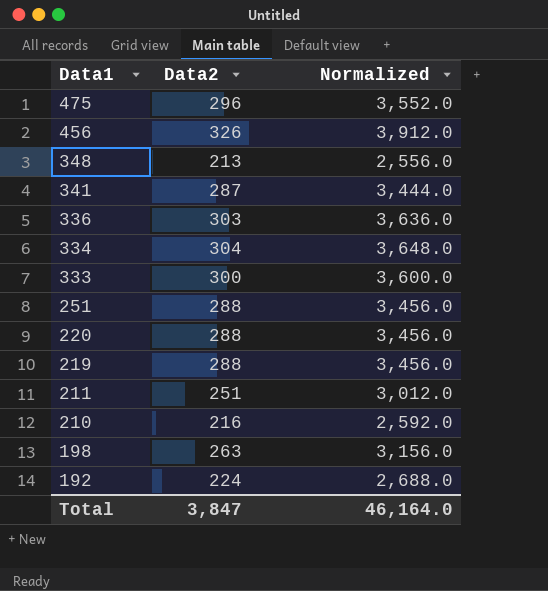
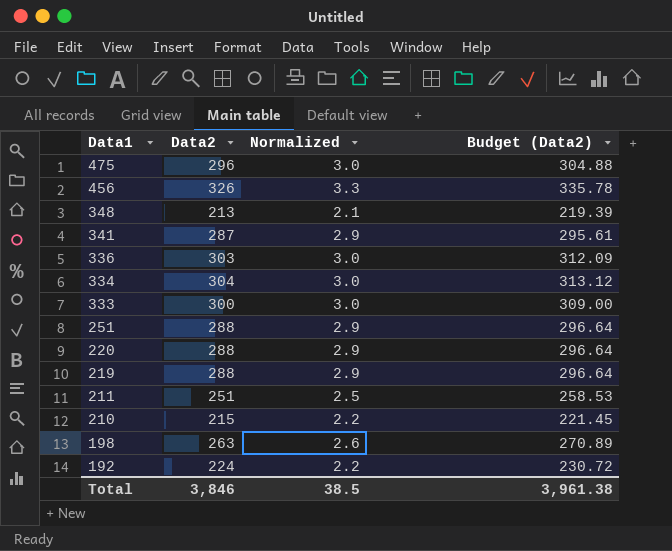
column Normalized | formula: [Data2] * 12 -> [Data2] * 0.01
column Budget (Data2) | formula: none -> [Data2] * 1.03
210 | Data2: 216 -> 215
Total | Data2: 3,847 -> 3,846
Total | Normalized: 46,164.0 -> 38.5

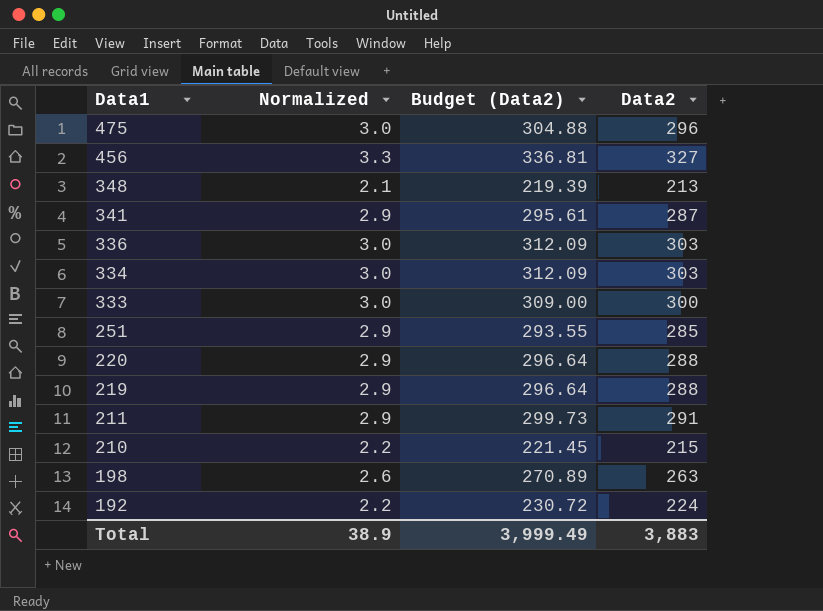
column Data2 | position: 2 -> 4
456 | Budget (Data2): 335.78 -> 336.81
456 | Data2: 326 -> 327
334 | Budget (Data2): 313.12 -> 312.09
334 | Data2: 304 -> 303
251 | Budget (Data2): 296.64 -> 293.55
251 | Data2: 288 -> 285
211 | Normalized: 2.5 -> 2.9
211 | Budget (Data2): 258.53 -> 299.73
211 | Data2: 251 -> 291
Total | Normalized: 38.5 -> 38.9
Total | Budget (Data2): 3,961.38 -> 3,999.49
Total | Data2: 3,846 -> 3,883

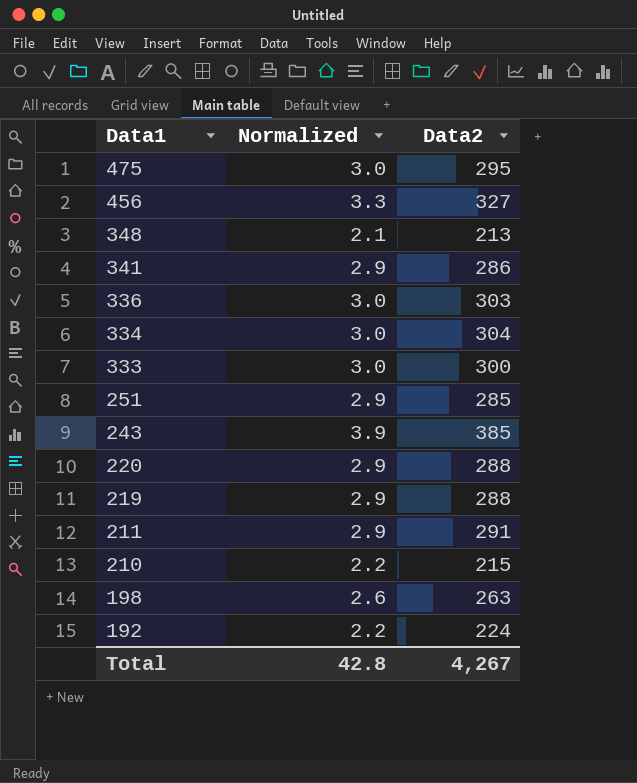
column Budget (Data2) | formula: [Data2] * 1.03 -> none
475 | Data2: 296 -> 295
341 | Data2: 287 -> 286
334 | Data2: 303 -> 304
row 243: none -> 3.9 | 385
Total | Normalized: 38.9 -> 42.8
Total | Data2: 3,883 -> 4,267

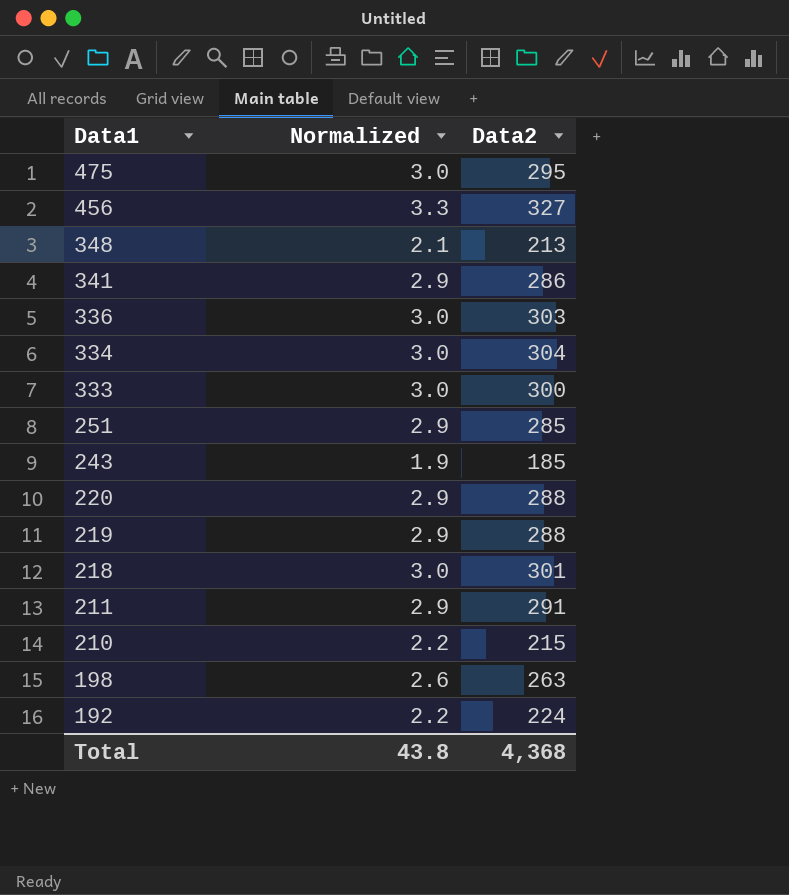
243 | Normalized: 3.9 -> 1.9
243 | Data2: 385 -> 185
row 218: none -> 3.0 | 301
Total | Normalized: 42.8 -> 43.8
Total | Data2: 4,267 -> 4,368

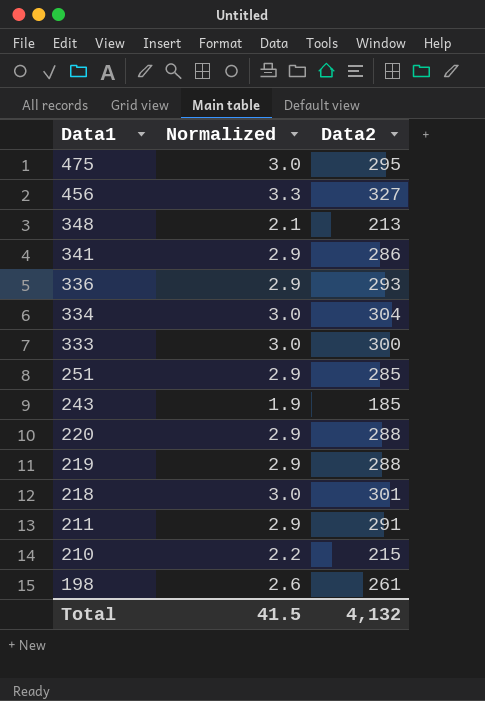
row 192: 2.2 | 224 -> none
336 | Normalized: 3.0 -> 2.9
336 | Data2: 303 -> 293
198 | Data2: 263 -> 261
Total | Normalized: 43.8 -> 41.5
Total | Data2: 4,368 -> 4,132

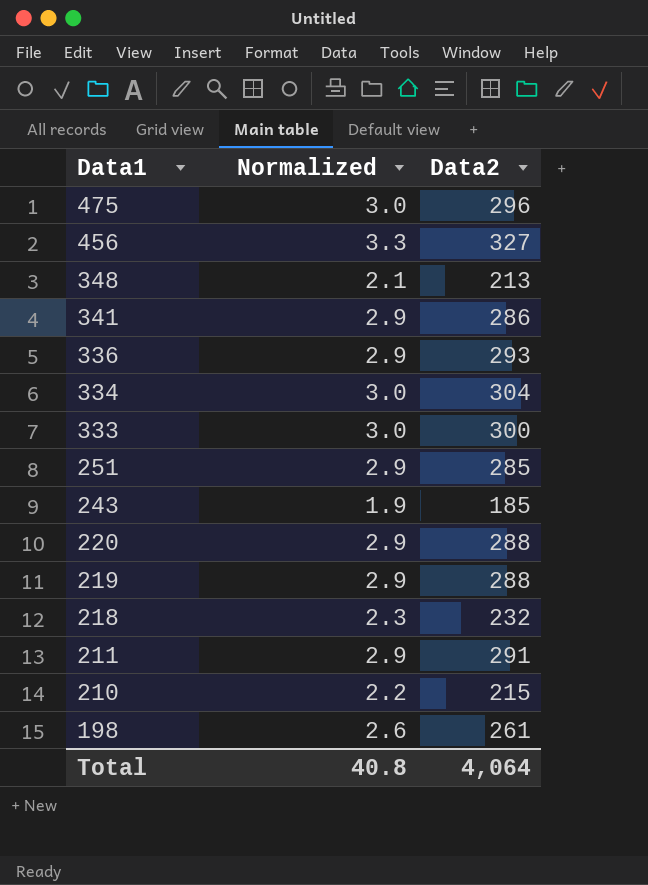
475 | Data2: 295 -> 296
218 | Normalized: 3.0 -> 2.3
218 | Data2: 301 -> 232
Total | Normalized: 41.5 -> 40.8
Total | Data2: 4,132 -> 4,064

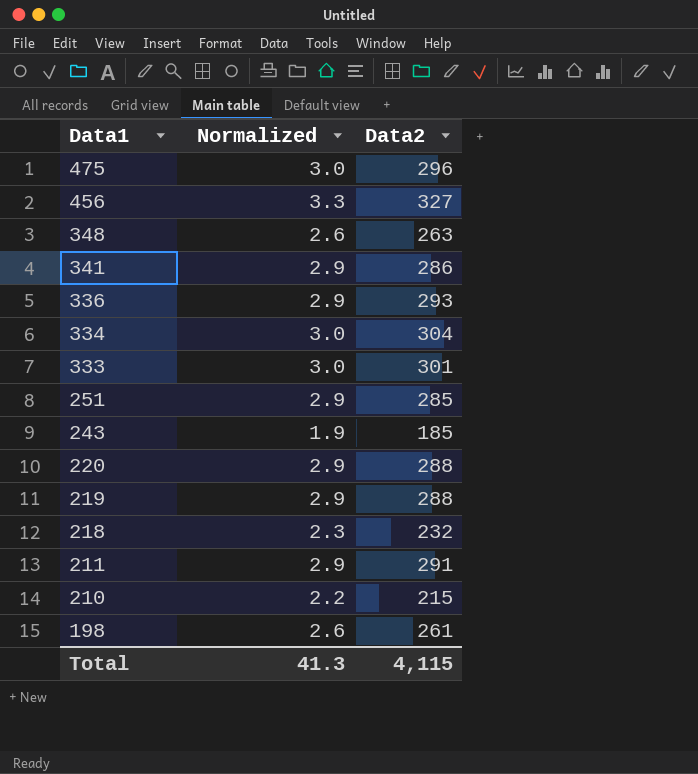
348 | Normalized: 2.1 -> 2.6
348 | Data2: 213 -> 263
333 | Data2: 300 -> 301
Total | Normalized: 40.8 -> 41.3
Total | Data2: 4,064 -> 4,115

